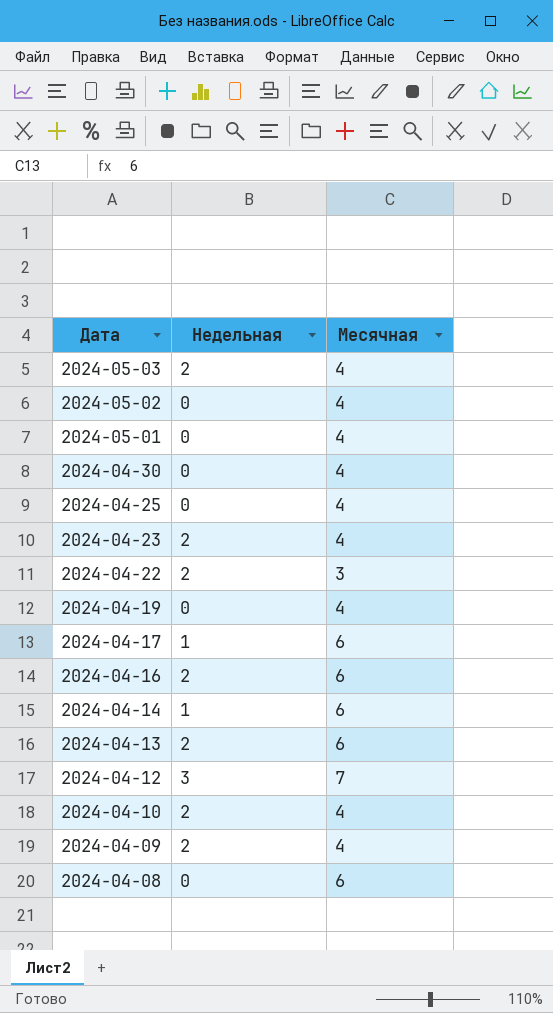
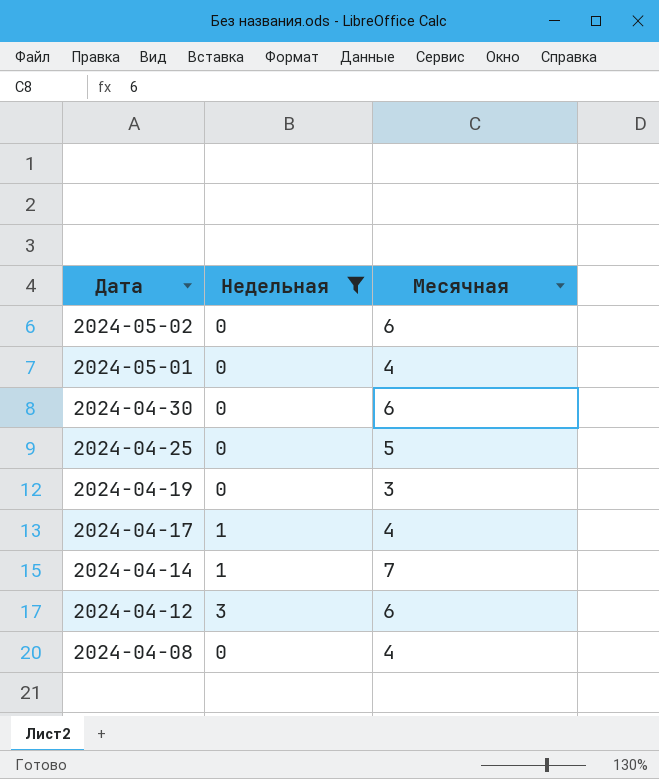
filter: none -> Недельная != 2
2024-05-02 | Месячная: 4 -> 6
2024-04-30 | Месячная: 4 -> 6
2024-04-25 | Месячная: 4 -> 5
2024-04-19 | Месячная: 4 -> 3
2024-04-17 | Месячная: 6 -> 4
2024-04-14 | Месячная: 6 -> 7
2024-04-12 | Месячная: 7 -> 6
2024-04-08 | Месячная: 6 -> 4

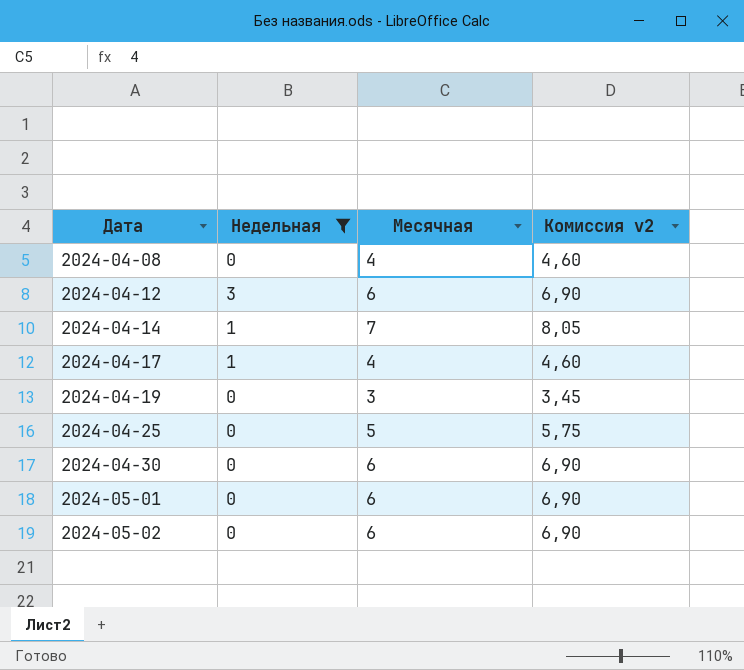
row order: Дата descending -> Дата ascending
column Комиссия v2 | formula: none -> [Месячная] * 1,15
2024-05-01 | Месячная: 4 -> 6

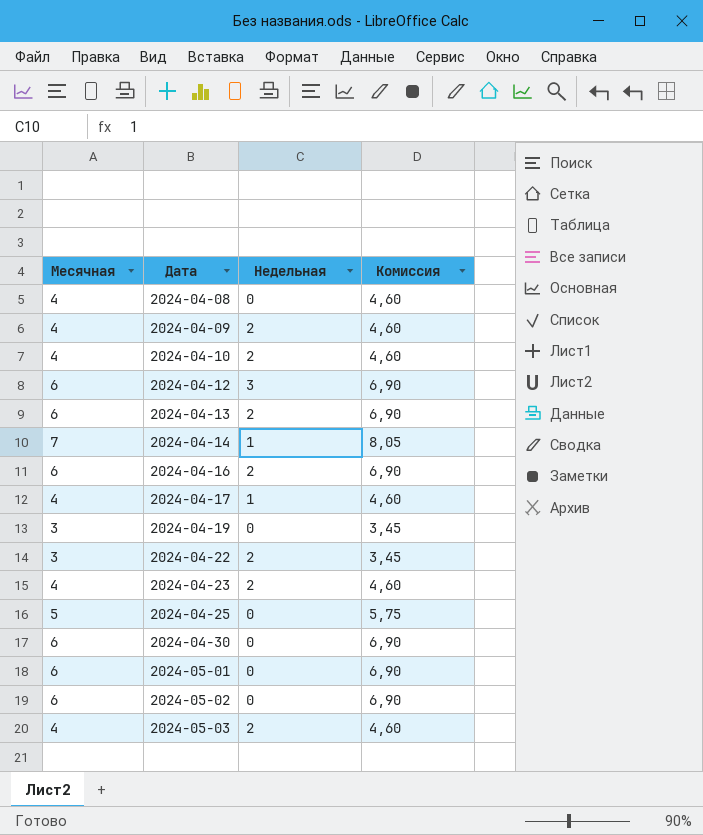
filter: Недельная != 2 -> none
column Месячная | position: 3 -> 1
column name: Комиссия v2 -> Комиссия

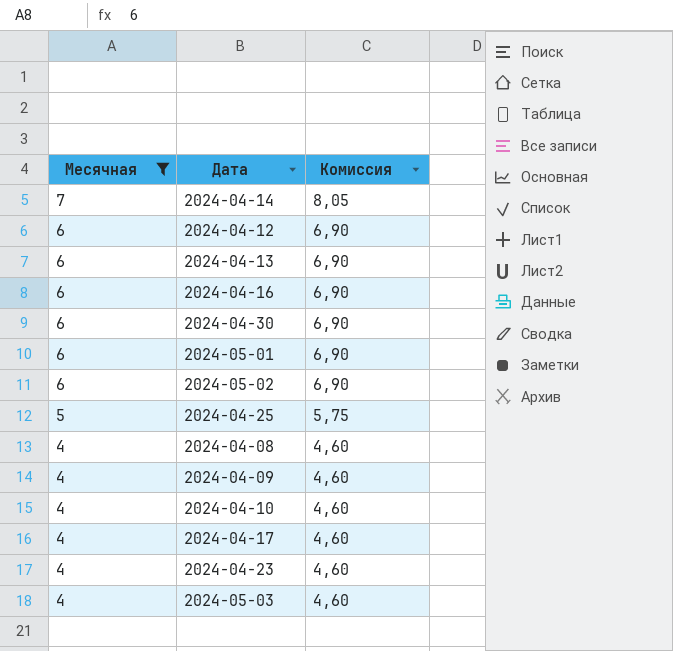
filter: none -> Месячная != 3
row order: Дата ascending -> Месячная descending
column Недельная | position: 3 -> none

